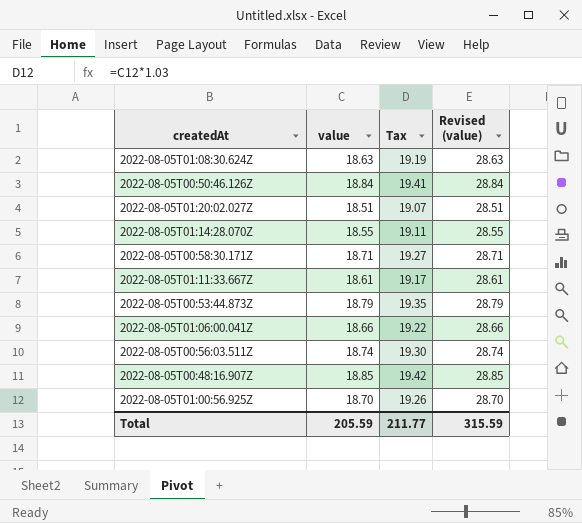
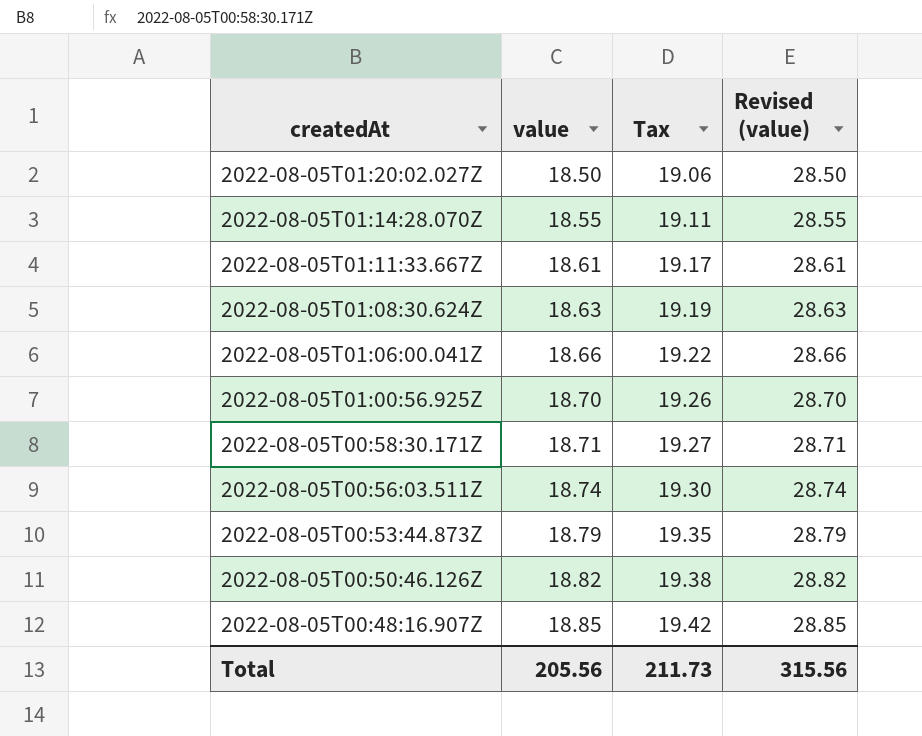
row order: none -> createdAt descending
2022-08-05T01:20:02.027Z | value: 18.51 -> 18.50
2022-08-05T01:20:02.027Z | Tax: 19.07 -> 19.06
2022-08-05T01:20:02.027Z | Revised (value): 28.51 -> 28.50
2022-08-05T00:50:46.126Z | value: 18.84 -> 18.82
2022-08-05T00:50:46.126Z | Tax: 19.41 -> 19.38
2022-08-05T00:50:46.126Z | Revised (value): 28.84 -> 28.82
Total | value: 205.59 -> 205.56
Total | Tax: 211.77 -> 211.73
Total | Revised (value): 315.59 -> 315.56

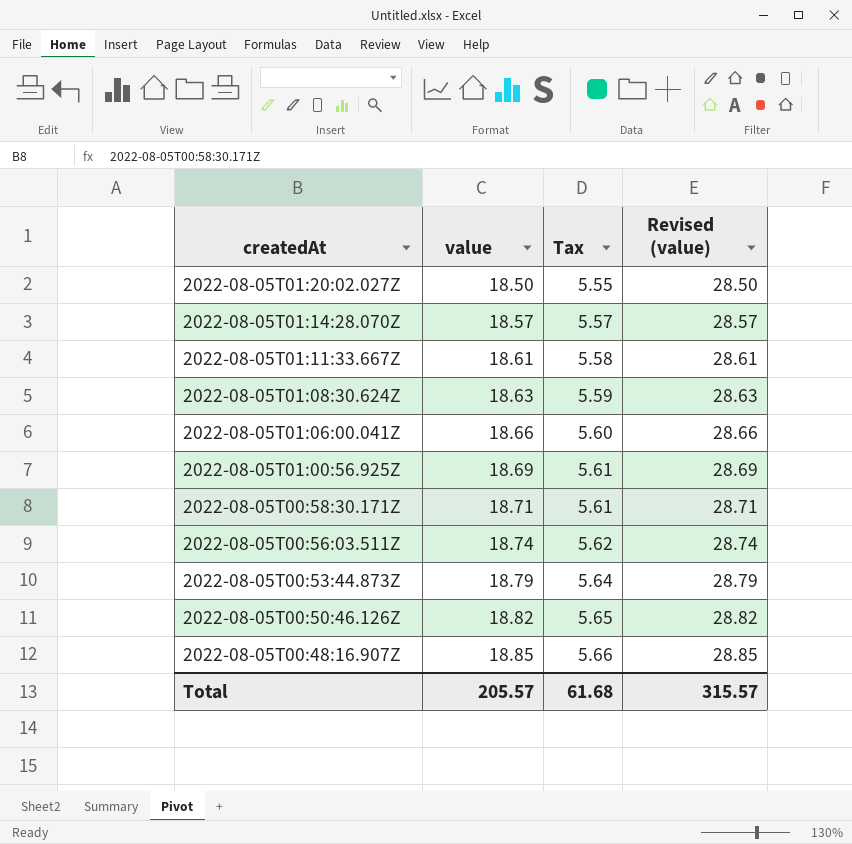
column Tax | formula: [value] * 1.03 -> [value] * 0.3
2022-08-05T01:14:28.070Z | value: 18.55 -> 18.57
2022-08-05T01:14:28.070Z | Revised (value): 28.55 -> 28.57
2022-08-05T01:00:56.925Z | value: 18.70 -> 18.69
2022-08-05T01:00:56.925Z | Revised (value): 28.70 -> 28.69
Total | value: 205.56 -> 205.57
Total | Tax: 211.73 -> 61.68
Total | Revised (value): 315.56 -> 315.57

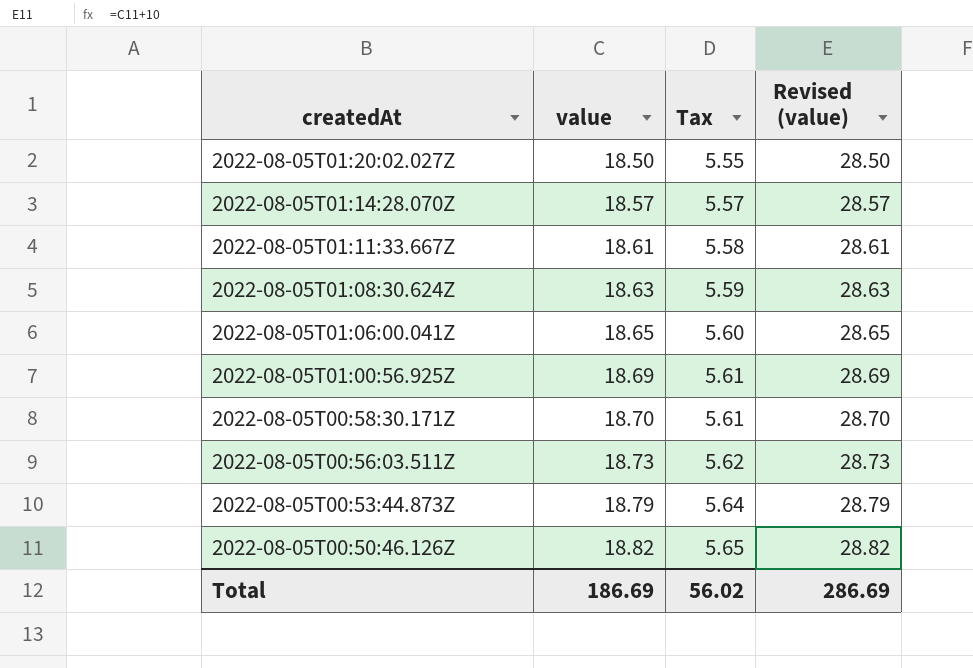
row 2022-08-05T00:48:16.907Z: 18.85 | 5.66 | 28.85 -> none
2022-08-05T01:06:00.041Z | value: 18.66 -> 18.65
2022-08-05T01:06:00.041Z | Revised (value): 28.66 -> 28.65
2022-08-05T00:58:30.171Z | value: 18.71 -> 18.70
2022-08-05T00:58:30.171Z | Revised (value): 28.71 -> 28.70
2022-08-05T00:56:03.511Z | value: 18.74 -> 18.73
2022-08-05T00:56:03.511Z | Revised (value): 28.74 -> 28.73
Total | value: 205.57 -> 186.69
Total | Tax: 61.68 -> 56.02
Total | Revised (value): 315.57 -> 286.69

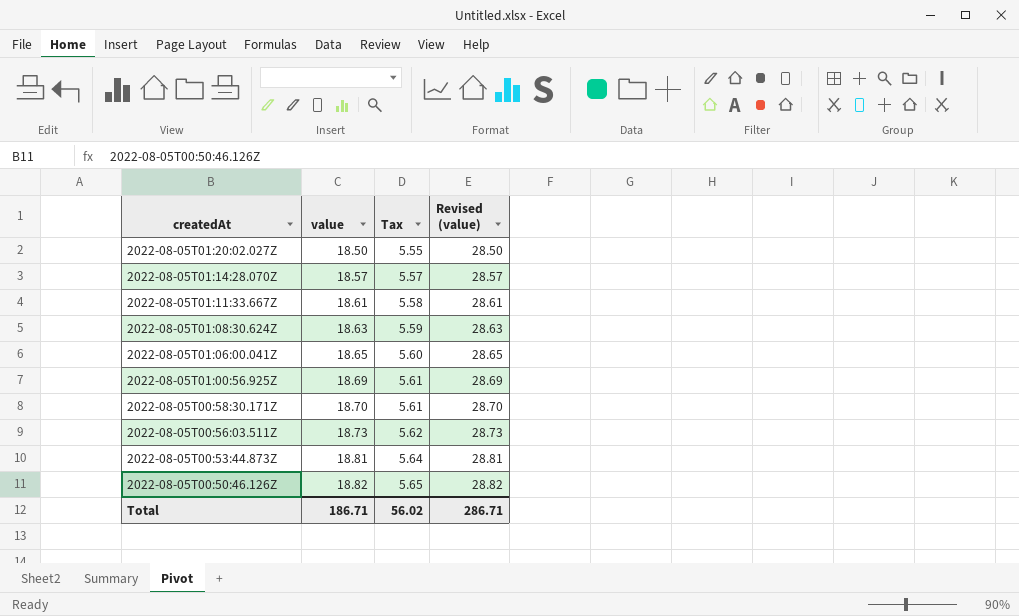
2022-08-05T00:53:44.873Z | value: 18.79 -> 18.81
2022-08-05T00:53:44.873Z | Revised (value): 28.79 -> 28.81
Total | value: 186.69 -> 186.71
Total | Revised (value): 286.69 -> 286.71

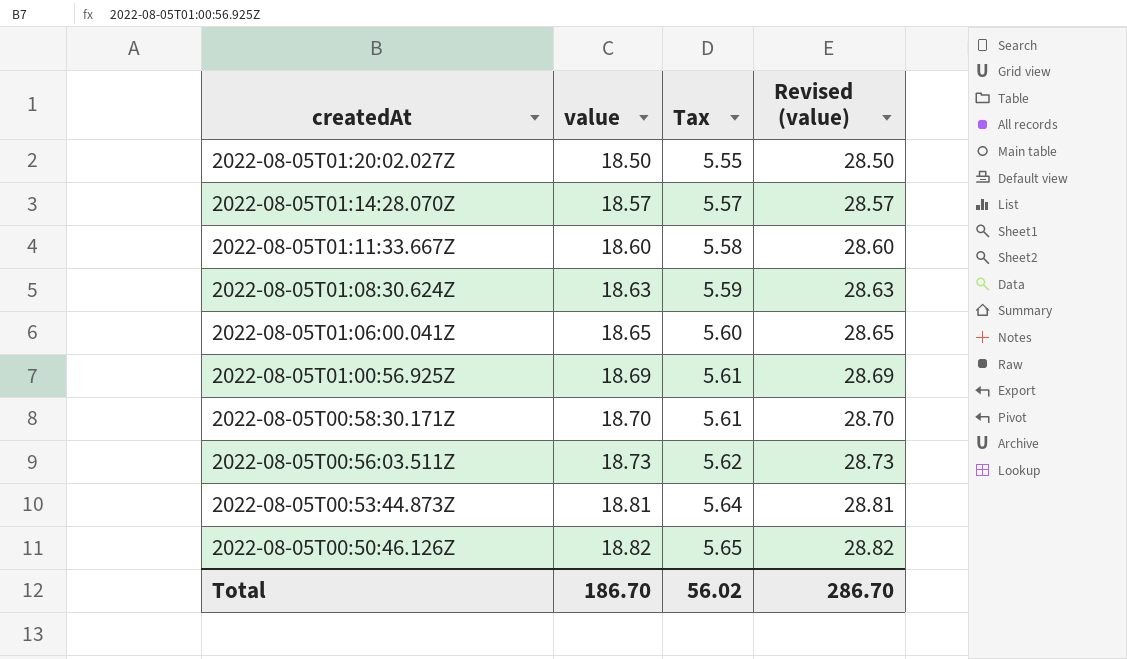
2022-08-05T01:11:33.667Z | value: 18.61 -> 18.60
2022-08-05T01:11:33.667Z | Revised (value): 28.61 -> 28.60
Total | value: 186.71 -> 186.70
Total | Revised (value): 286.71 -> 286.70

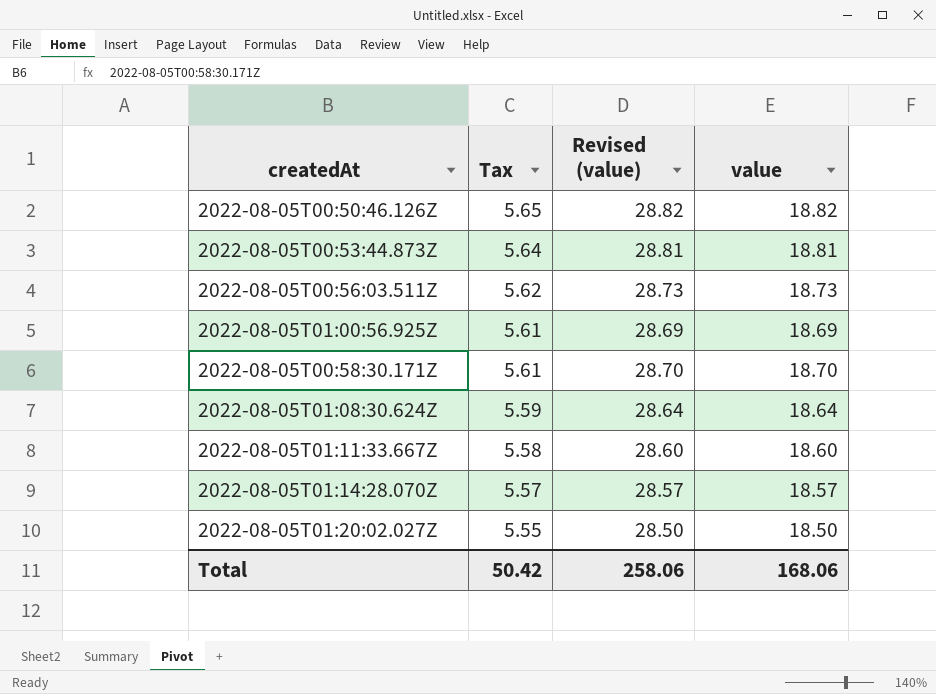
row order: createdAt descending -> Tax descending
column value | position: 2 -> 4
row 2022-08-05T01:06:00.041Z: 18.65 | 5.60 | 28.65 -> none
2022-08-05T01:08:30.624Z | Revised (value): 28.63 -> 28.64
2022-08-05T01:08:30.624Z | value: 18.63 -> 18.64
Total | Tax: 56.02 -> 50.42
Total | Revised (value): 286.70 -> 258.06
Total | value: 186.70 -> 168.06

